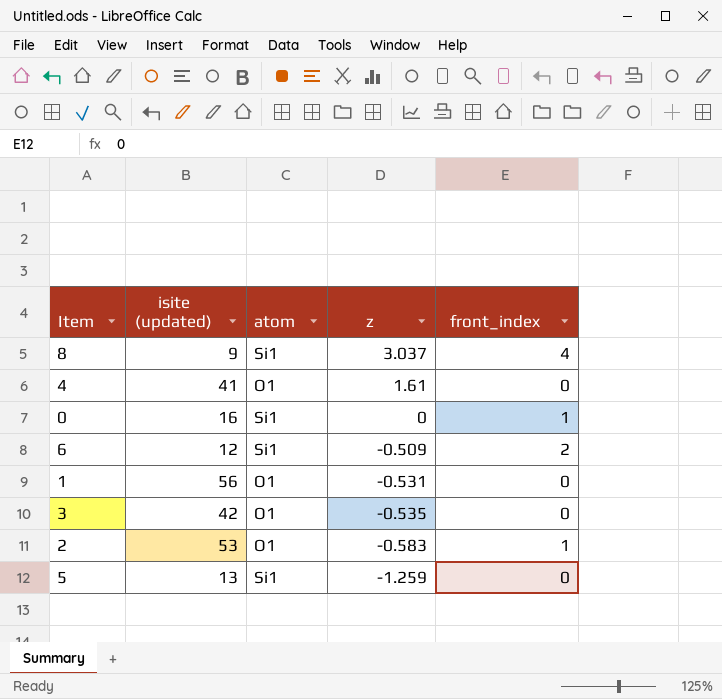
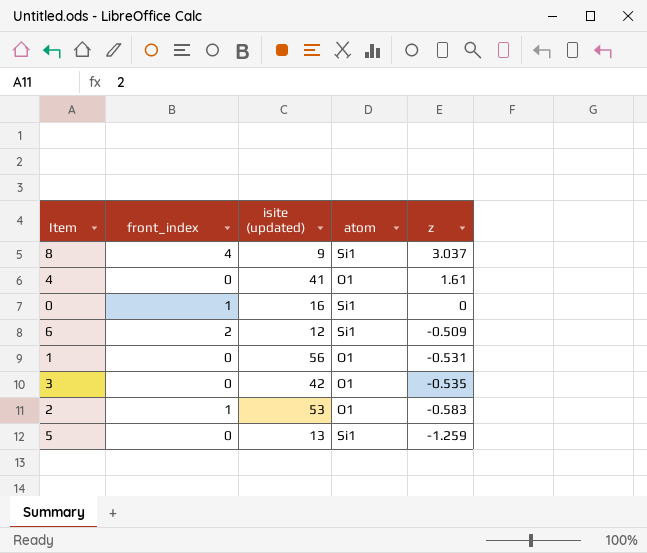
column front_index | position: 5 -> 2

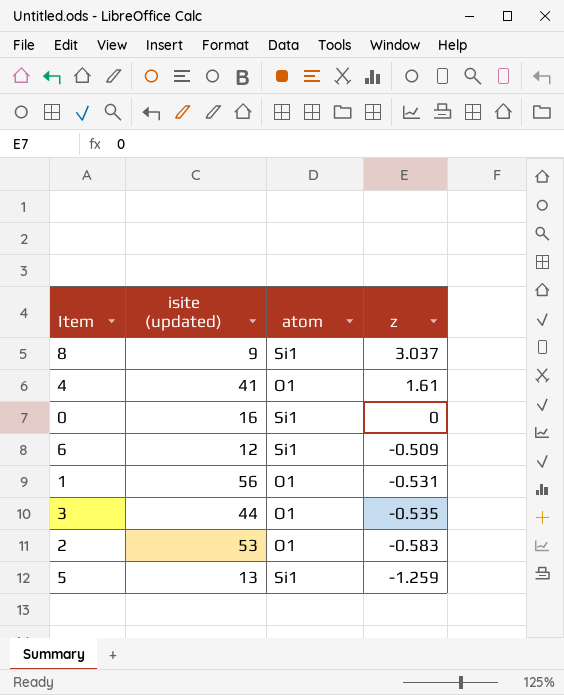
column front_index | position: 2 -> none
3 | isite (updated): 42 -> 44

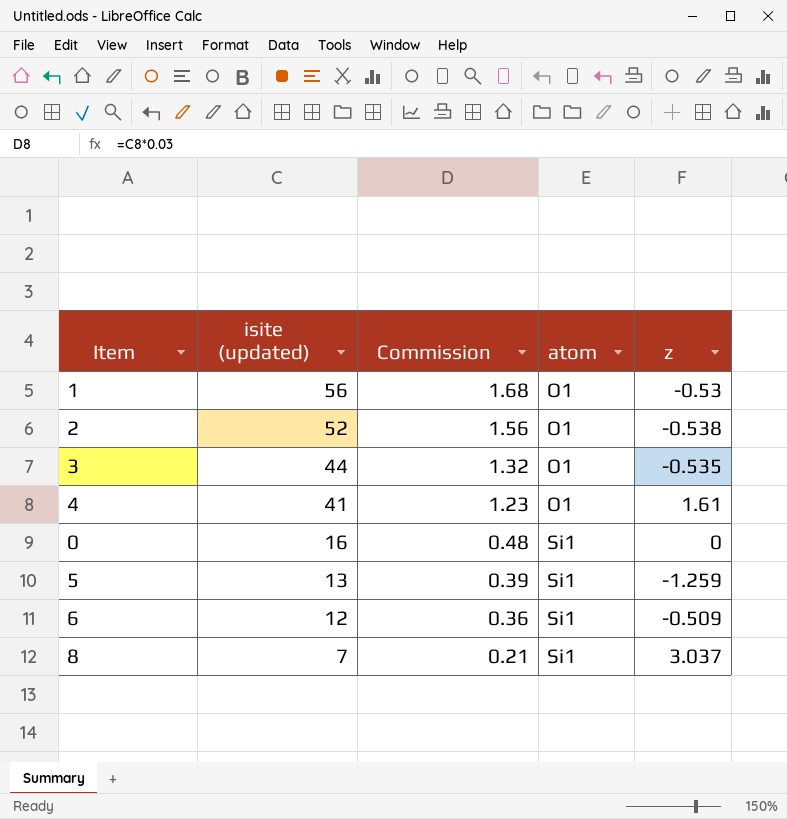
row order: z descending -> isite (updated) descending
column Commission | formula: none -> [isite (updated)] * 0.03
1 | z: -0.531 -> -0.53
2 | isite (updated): 53 -> 52
2 | z: -0.583 -> -0.538
8 | isite (updated): 9 -> 7

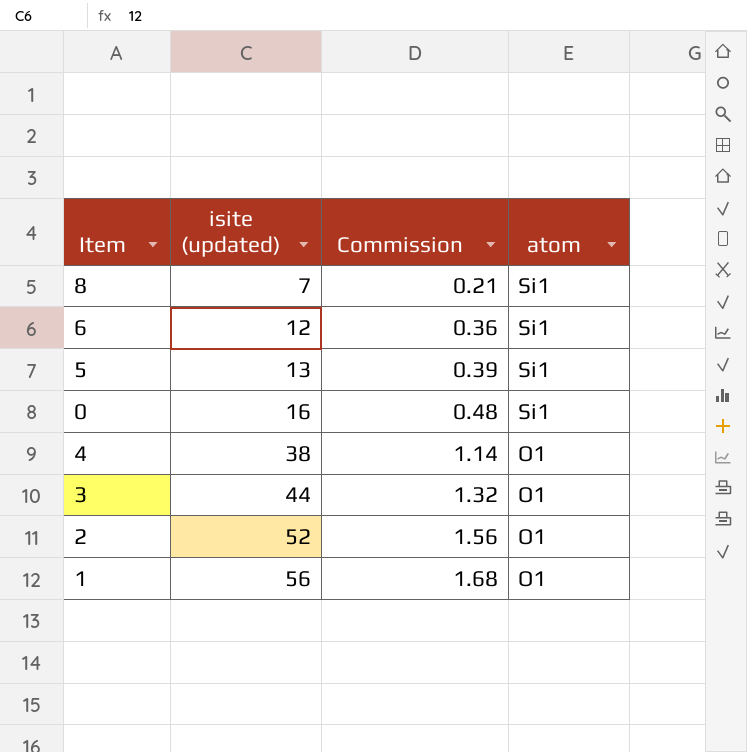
row order: isite (updated) descending -> isite (updated) ascending
column z | position: 5 -> none
4 | isite (updated): 41 -> 38
4 | Commission: 1.23 -> 1.14

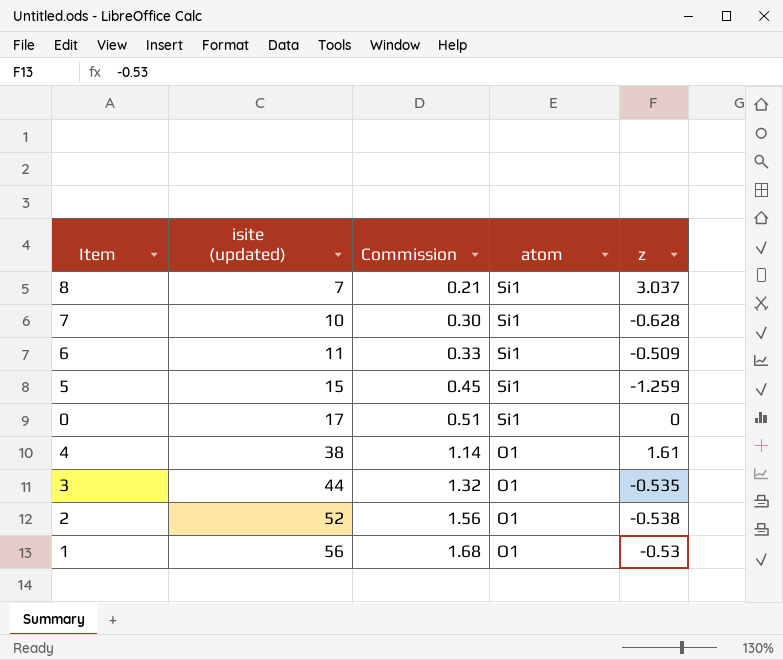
column z | position: none -> 5
row 7: none -> 10 | 0.30 | Si1 | -0.628
6 | isite (updated): 12 -> 11
6 | Commission: 0.36 -> 0.33
5 | isite (updated): 13 -> 15
5 | Commission: 0.39 -> 0.45
0 | isite (updated): 16 -> 17
0 | Commission: 0.48 -> 0.51

